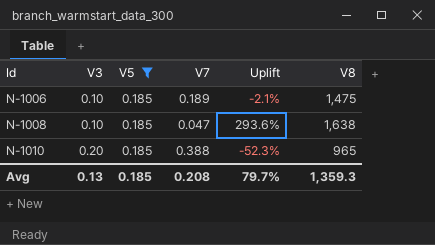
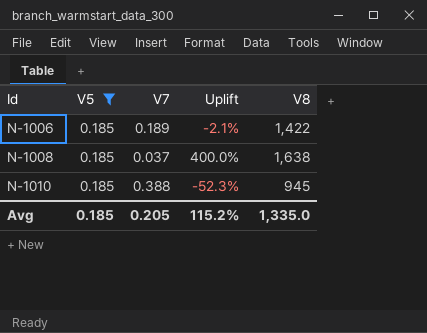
column V3 | position: 2 -> none
N-1006 | V8: 1,475 -> 1,422
N-1008 | V7: 0.047 -> 0.037
N-1008 | Uplift: 293.6% -> 400.0%
N-1010 | V8: 965 -> 945
Avg | V7: 0.208 -> 0.205
Avg | Uplift: 79.7% -> 115.2%
Avg | V8: 1,359.3 -> 1,335.0

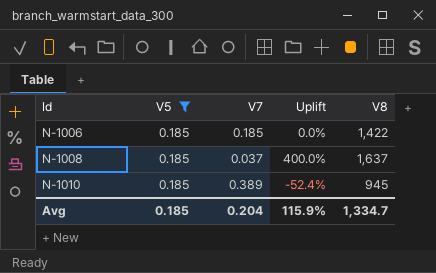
N-1006 | V7: 0.189 -> 0.185
N-1006 | Uplift: -2.1% -> 0.0%
N-1008 | V8: 1,638 -> 1,637
N-1010 | V7: 0.388 -> 0.389
N-1010 | Uplift: -52.3% -> -52.4%
Avg | V7: 0.205 -> 0.204
Avg | Uplift: 115.2% -> 115.9%
Avg | V8: 1,335.0 -> 1,334.7

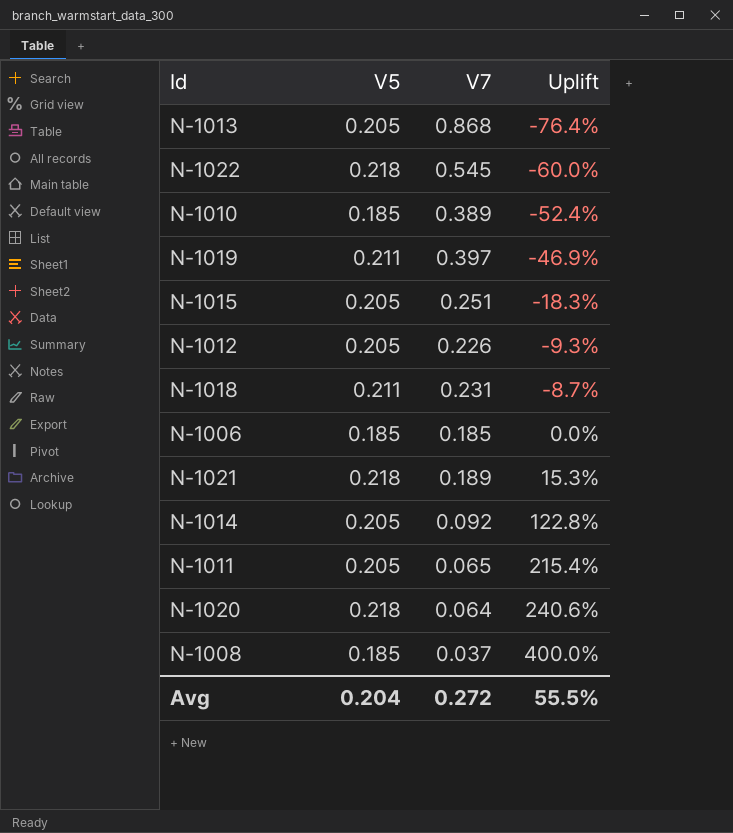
filter: V5 = 0.185 -> none
row order: Id ascending -> Uplift ascending
column V8 | position: 5 -> none
Avg | V5: 0.185 -> 0.204
Avg | V7: 0.204 -> 0.272
Avg | Uplift: 115.9% -> 55.5%

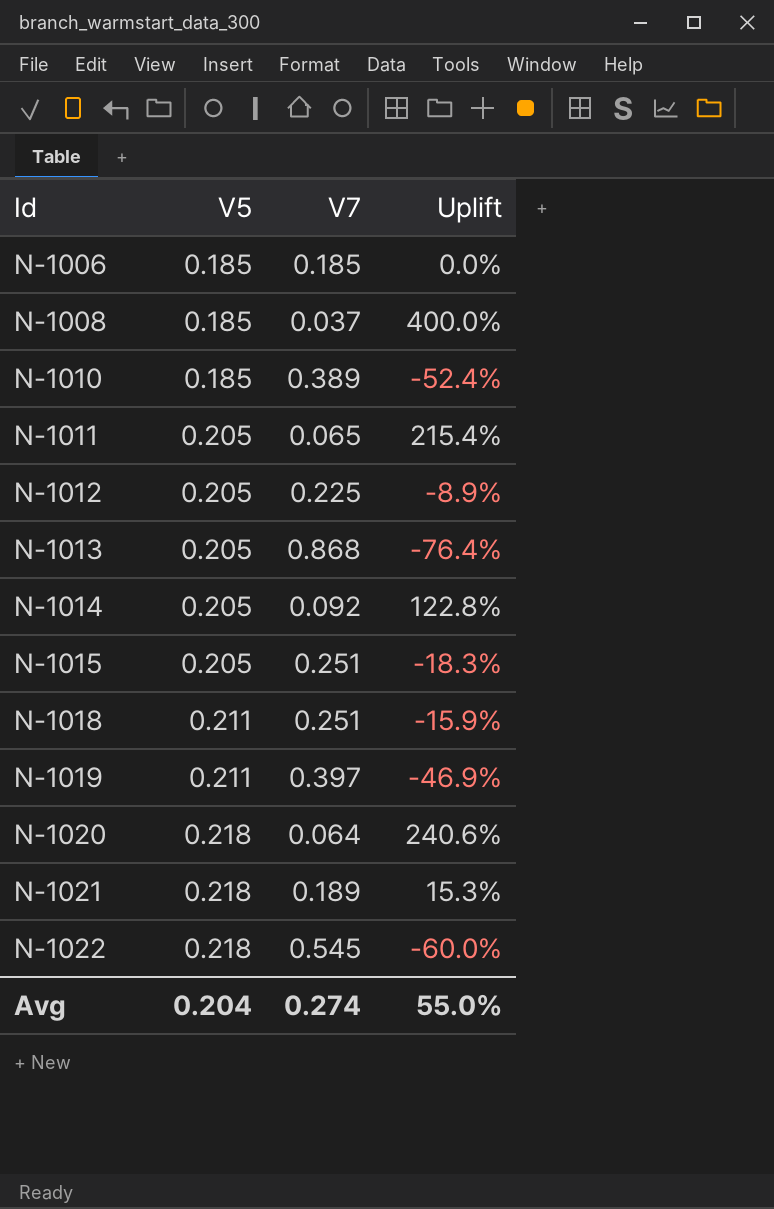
row order: Uplift ascending -> Id ascending
N-1012 | V7: 0.226 -> 0.225
N-1012 | Uplift: -9.3% -> -8.9%
N-1018 | V7: 0.231 -> 0.251
N-1018 | Uplift: -8.7% -> -15.9%
Avg | V7: 0.272 -> 0.274
Avg | Uplift: 55.5% -> 55.0%

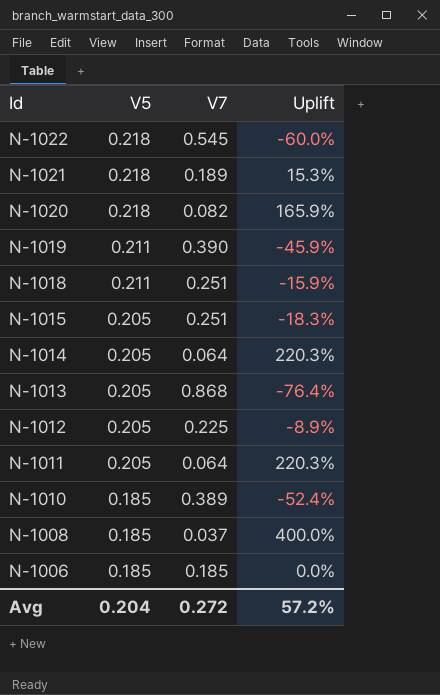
row order: Id ascending -> Id descending
N-1020 | V7: 0.064 -> 0.082
N-1020 | Uplift: 240.6% -> 165.9%
N-1019 | V7: 0.397 -> 0.390
N-1019 | Uplift: -46.9% -> -45.9%
N-1014 | V7: 0.092 -> 0.064
N-1014 | Uplift: 122.8% -> 220.3%
N-1011 | V7: 0.065 -> 0.064
N-1011 | Uplift: 215.4% -> 220.3%
Avg | V7: 0.274 -> 0.272
Avg | Uplift: 55.0% -> 57.2%

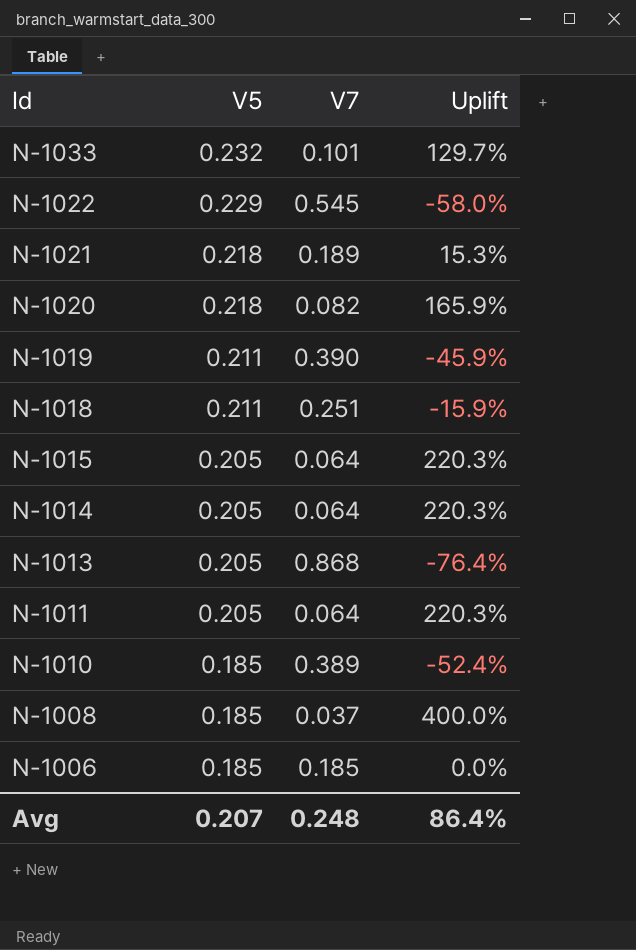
row N-1012: 0.205 | 0.225 | -8.9% -> none
row N-1033: none -> 0.232 | 0.101 | 129.7%
N-1022 | V5: 0.218 -> 0.229
N-1022 | Uplift: -60.0% -> -58.0%
N-1015 | V7: 0.251 -> 0.064
N-1015 | Uplift: -18.3% -> 220.3%
Avg | V5: 0.204 -> 0.207
Avg | V7: 0.272 -> 0.248
Avg | Uplift: 57.2% -> 86.4%

